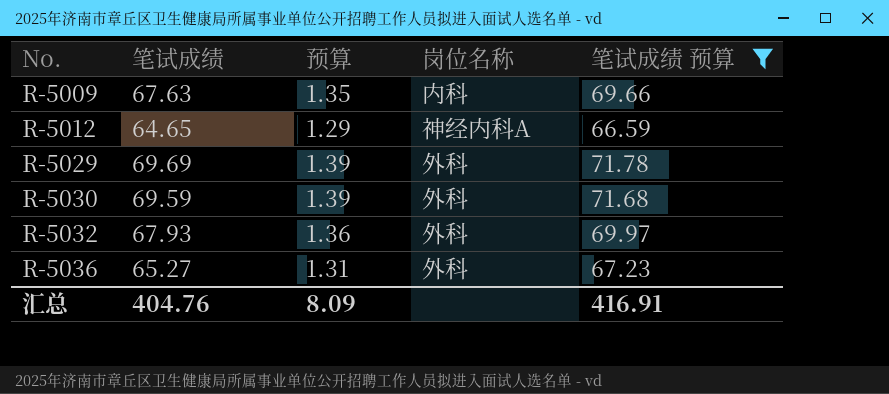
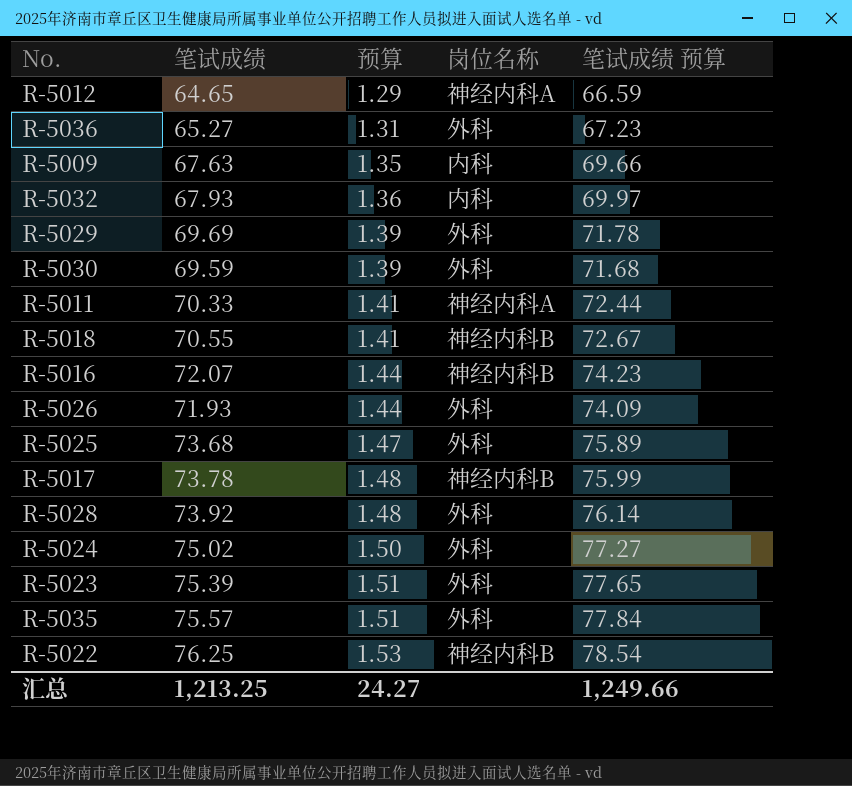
filter: 笔试成绩 预算 <= 71.78 -> none
row order: No. ascending -> 预算 ascending
R-5032 | 岗位名称: 外科 -> 内科
汇总 | 笔试成绩: 404.76 -> 1,213.25
汇总 | 预算: 8.09 -> 24.27
汇总 | 笔试成绩 预算: 416.91 -> 1,249.66

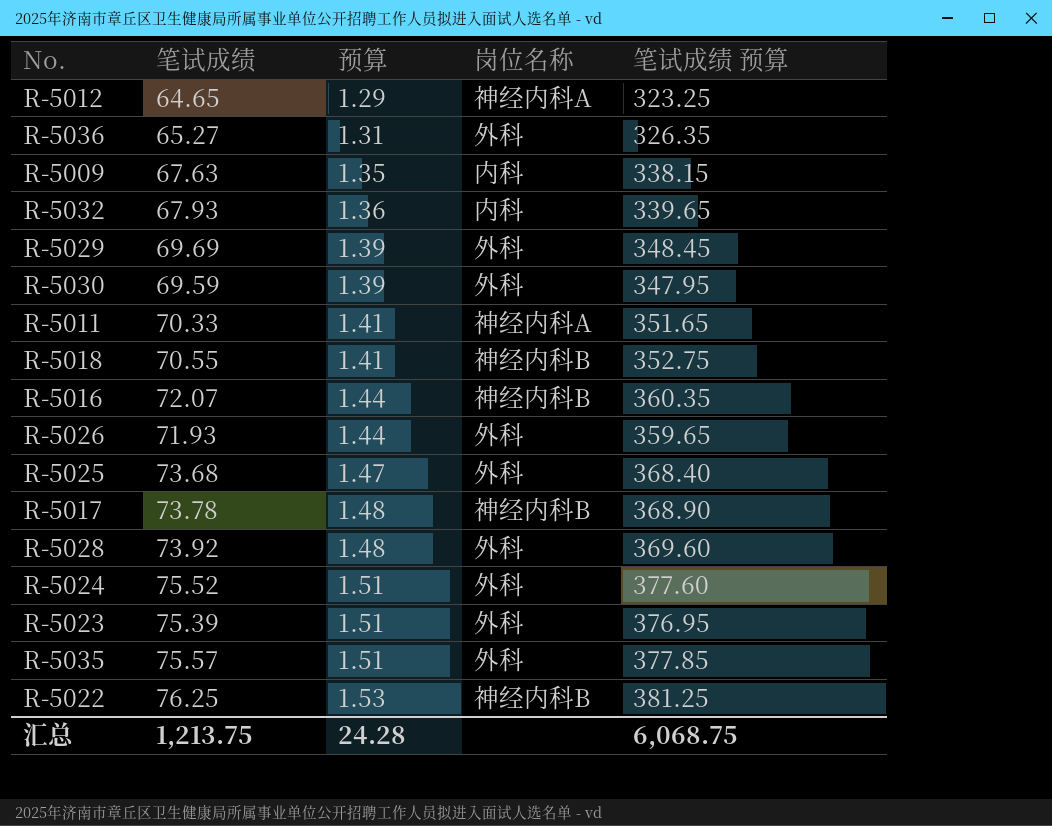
column 笔试成绩 预算 | formula: [笔试成绩] * 1.03 -> [笔试成绩] * 5
R-5024 | 笔试成绩: 75.02 -> 75.52
R-5024 | 预算: 1.50 -> 1.51
汇总 | 笔试成绩: 1,213.25 -> 1,213.75
汇总 | 预算: 24.27 -> 24.28
汇总 | 笔试成绩 预算: 1,249.66 -> 6,068.75

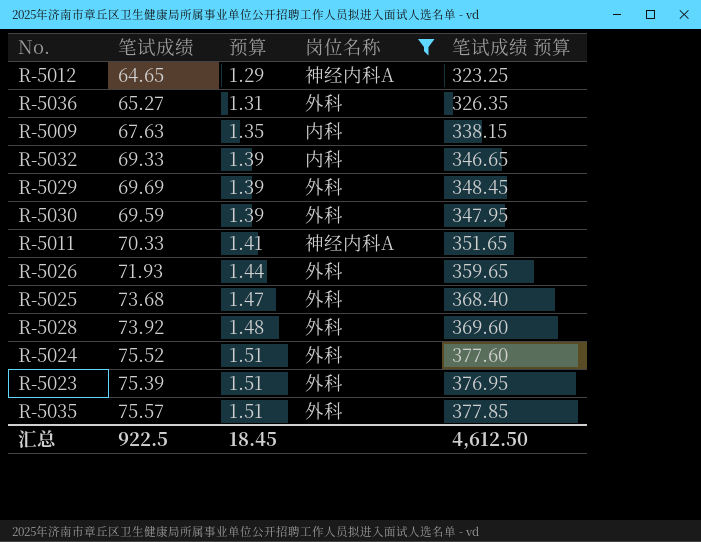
filter: none -> 岗位名称 != 神经内科B
R-5032 | 笔试成绩: 67.93 -> 69.33
R-5032 | 预算: 1.36 -> 1.39
R-5032 | 笔试成绩 预算: 339.65 -> 346.65
汇总 | 笔试成绩: 1,213.75 -> 922.5
汇总 | 预算: 24.28 -> 18.45
汇总 | 笔试成绩 预算: 6,068.75 -> 4,612.50

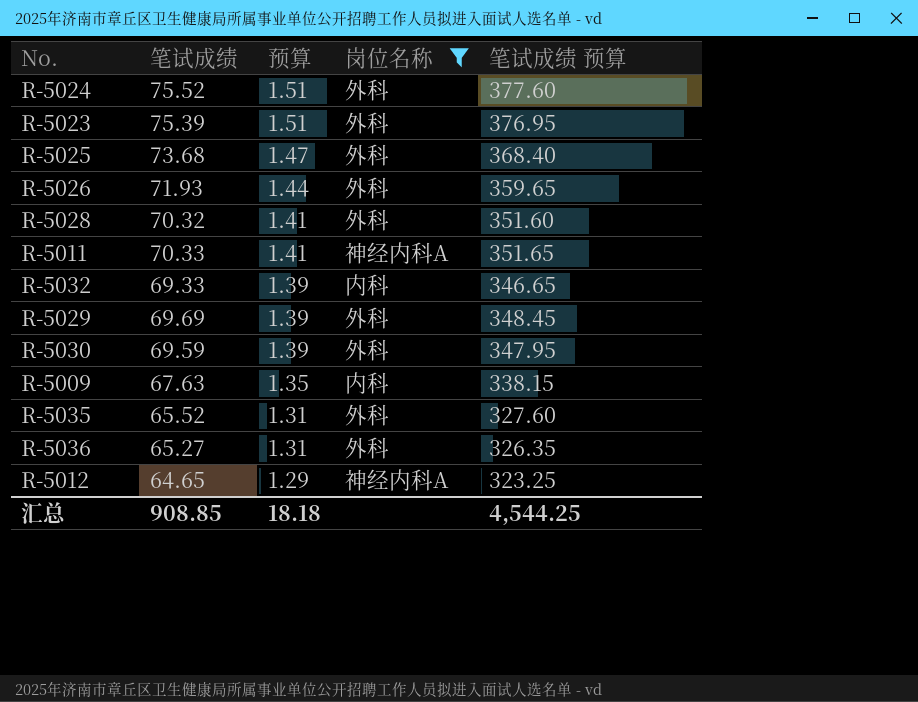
row order: 预算 ascending -> 预算 descending
R-5028 | 笔试成绩: 73.92 -> 70.32
R-5028 | 预算: 1.48 -> 1.41
R-5028 | 笔试成绩 预算: 369.60 -> 351.60
R-5035 | 笔试成绩: 75.57 -> 65.52
R-5035 | 预算: 1.51 -> 1.31
R-5035 | 笔试成绩 预算: 377.85 -> 327.60
汇总 | 笔试成绩: 922.5 -> 908.85
汇总 | 预算: 18.45 -> 18.18
汇总 | 笔试成绩 预算: 4,612.50 -> 4,544.25

